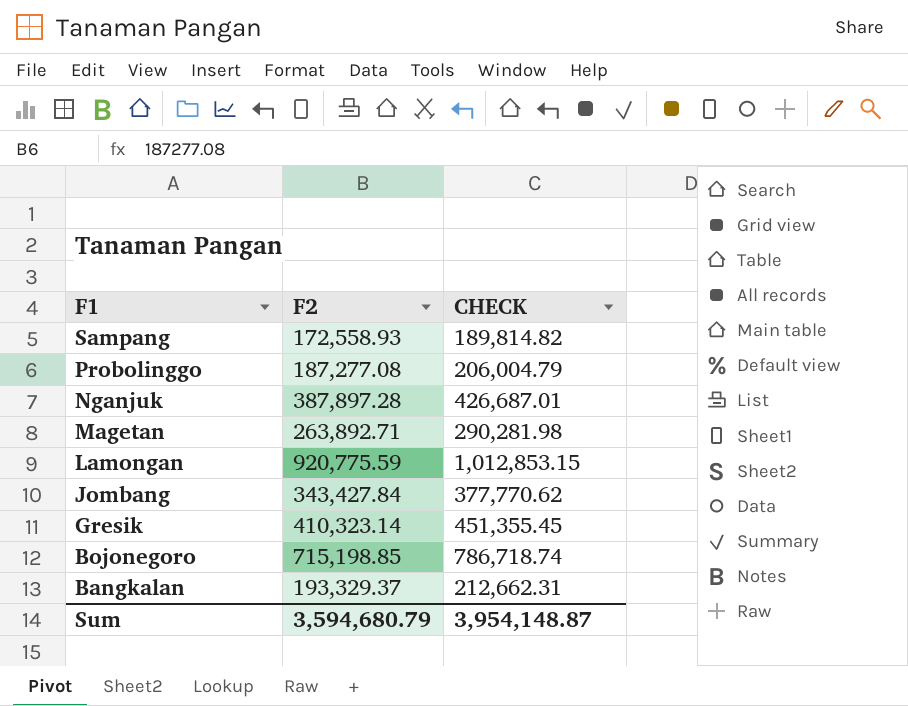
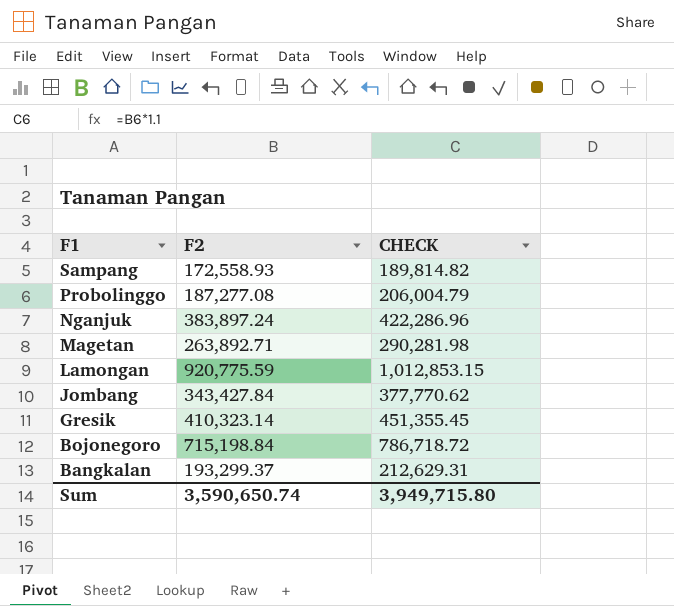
Nganjuk | F2: 387,897.28 -> 383,897.24
Nganjuk | CHECK: 426,687.01 -> 422,286.96
Bojonegoro | F2: 715,198.85 -> 715,198.84
Bojonegoro | CHECK: 786,718.74 -> 786,718.72
Bangkalan | F2: 193,329.37 -> 193,299.37
Bangkalan | CHECK: 212,662.31 -> 212,629.31
Sum | F2: 3,594,680.79 -> 3,590,650.74
Sum | CHECK: 3,954,148.87 -> 3,949,715.80

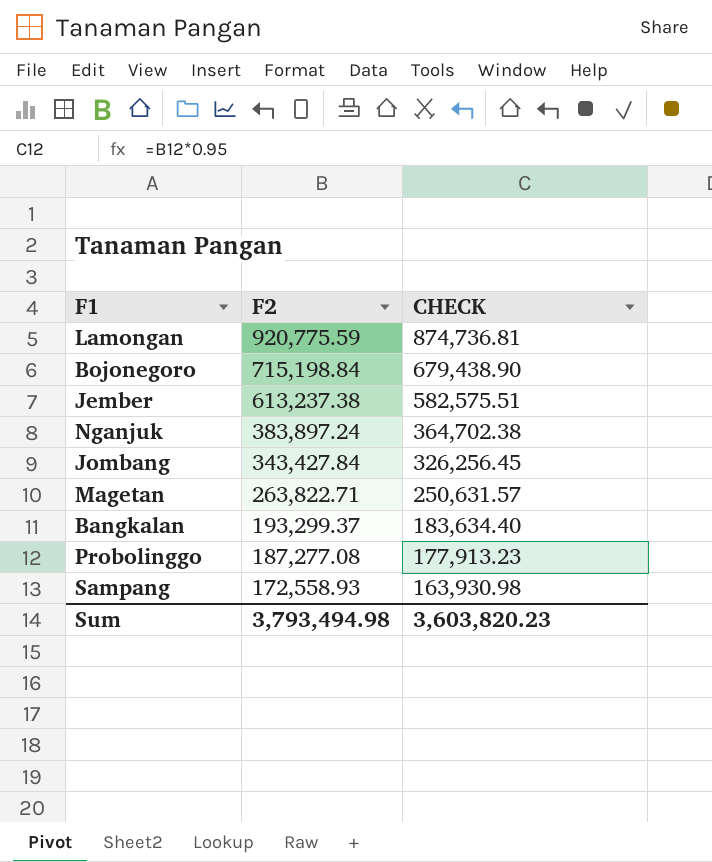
row order: F1 descending -> F2 descending
column CHECK | formula: [F2] * 1.1 -> [F2] * 0.95
row Gresik: 410,323.14 | 451,355.45 -> none
row Jember: none -> 613,237.38 | 582,575.51
Magetan | F2: 263,892.71 -> 263,822.71
Sum | F2: 3,590,650.74 -> 3,793,494.98
Sum | CHECK: 3,949,715.80 -> 3,603,820.23

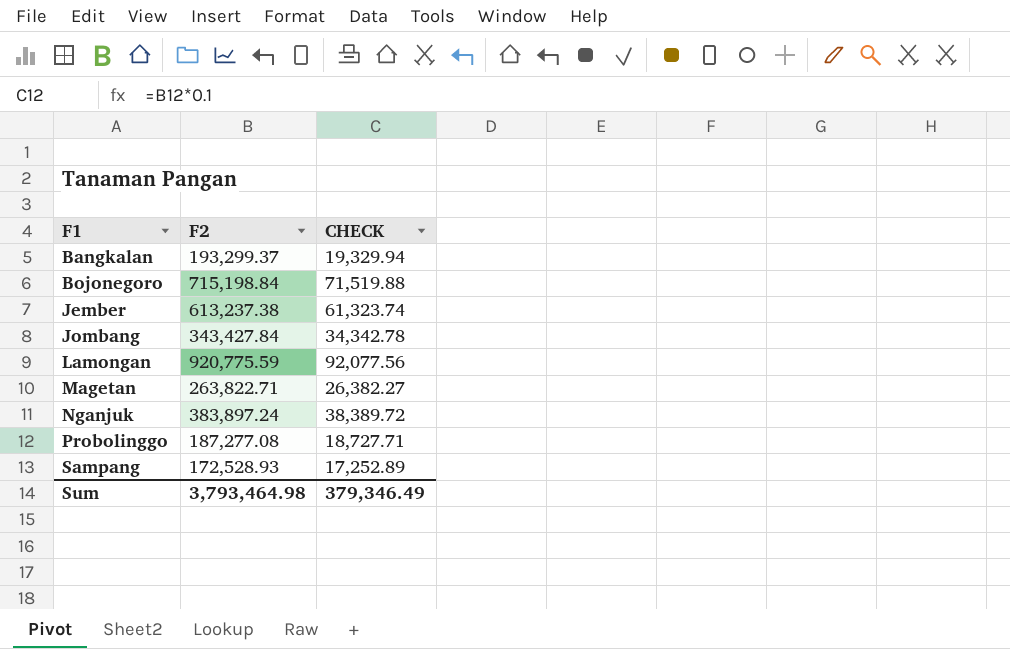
row order: F2 descending -> F1 ascending
column CHECK | formula: [F2] * 0.95 -> [F2] * 0.1
Sampang | F2: 172,558.93 -> 172,528.93
Sum | F2: 3,793,494.98 -> 3,793,464.98
Sum | CHECK: 3,603,820.23 -> 379,346.49

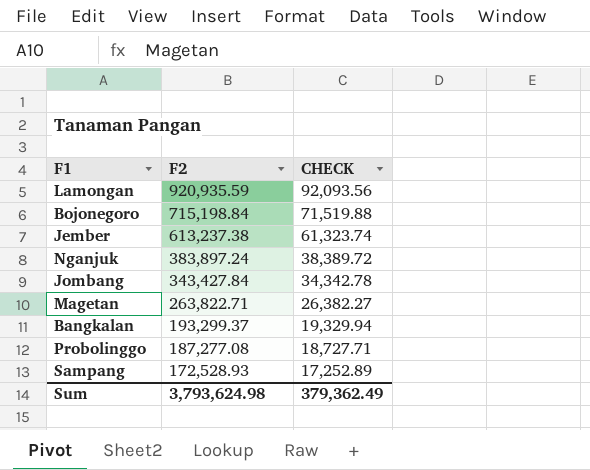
row order: F1 ascending -> F2 descending
Lamongan | F2: 920,775.59 -> 920,935.59
Lamongan | CHECK: 92,077.56 -> 92,093.56
Sum | F2: 3,793,464.98 -> 3,793,624.98
Sum | CHECK: 379,346.49 -> 379,362.49

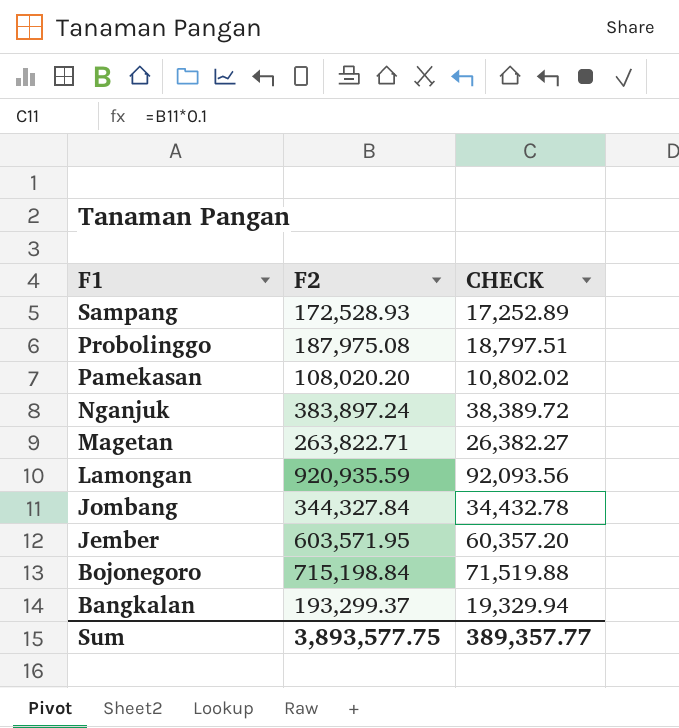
row order: F2 descending -> F1 descending
Probolinggo | F2: 187,277.08 -> 187,975.08
Probolinggo | CHECK: 18,727.71 -> 18,797.51
row Pamekasan: none -> 108,020.20 | 10,802.02
Jombang | F2: 343,427.84 -> 344,327.84
Jombang | CHECK: 34,342.78 -> 34,432.78
Jember | F2: 613,237.38 -> 603,571.95
Jember | CHECK: 61,323.74 -> 60,357.20
Sum | F2: 3,793,624.98 -> 3,893,577.75
Sum | CHECK: 379,362.49 -> 389,357.77

